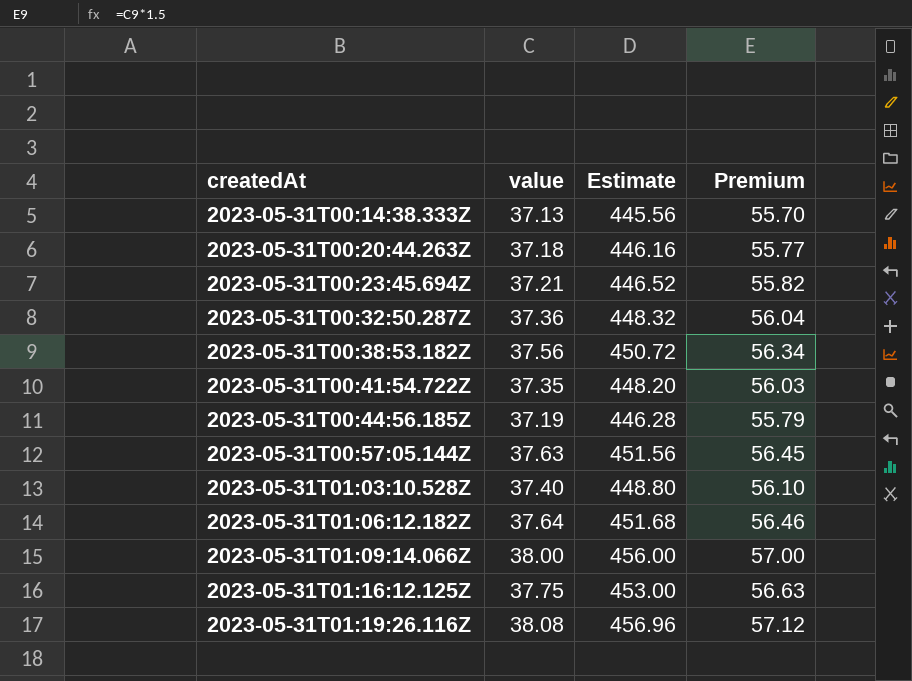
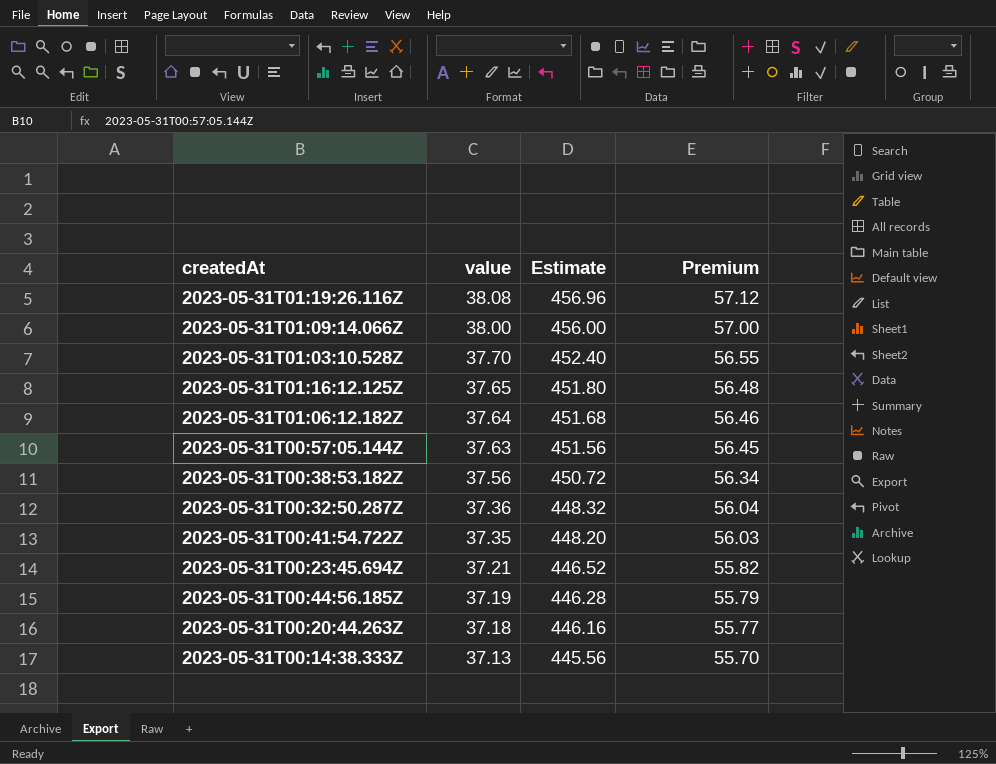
row order: createdAt ascending -> value descending
2023-05-31T01:03:10.528Z | value: 37.40 -> 37.70
2023-05-31T01:03:10.528Z | Estimate: 448.80 -> 452.40
2023-05-31T01:03:10.528Z | Premium: 56.10 -> 56.55
2023-05-31T01:16:12.125Z | value: 37.75 -> 37.65
2023-05-31T01:16:12.125Z | Estimate: 453.00 -> 451.80
2023-05-31T01:16:12.125Z | Premium: 56.63 -> 56.48

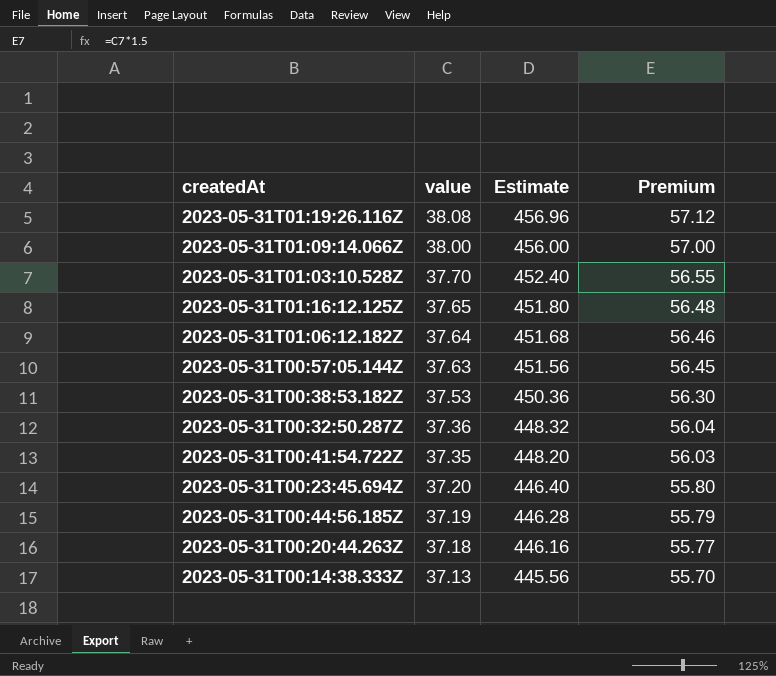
2023-05-31T00:38:53.182Z | value: 37.56 -> 37.53
2023-05-31T00:38:53.182Z | Estimate: 450.72 -> 450.36
2023-05-31T00:38:53.182Z | Premium: 56.34 -> 56.30
2023-05-31T00:23:45.694Z | value: 37.21 -> 37.20
2023-05-31T00:23:45.694Z | Estimate: 446.52 -> 446.40
2023-05-31T00:23:45.694Z | Premium: 55.82 -> 55.80

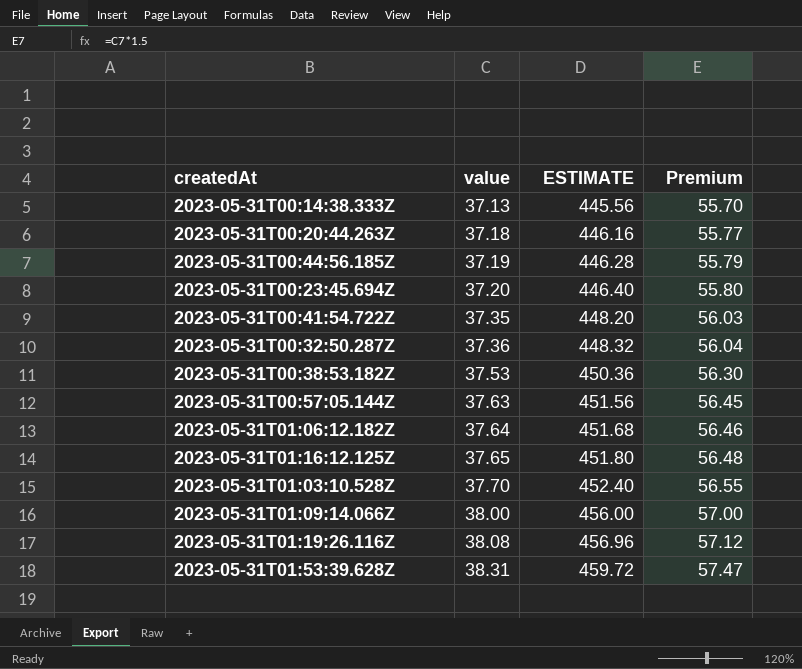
row order: value descending -> value ascending
column name: Estimate -> ESTIMATE
row 2023-05-31T01:53:39.628Z: none -> 38.31 | 459.72 | 57.47

